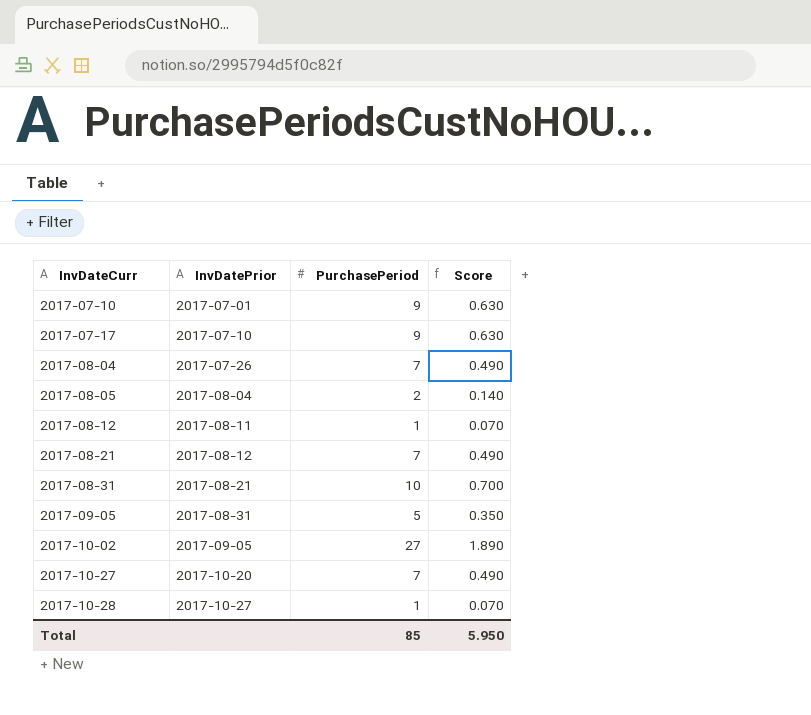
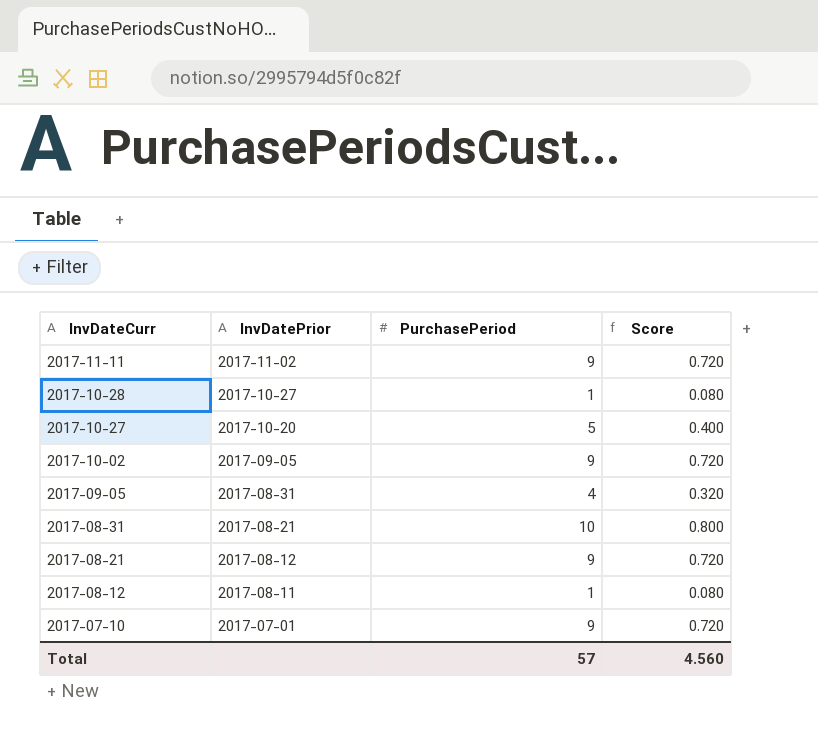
row order: InvDateCurr ascending -> InvDateCurr descending
column Score | formula: [PurchasePeriod] * 0.07 -> [PurchasePeriod] * 0.08
row 2017-07-17: 2017-07-10 | 9 | 0.630 -> none
row 2017-08-04: 2017-07-26 | 7 | 0.490 -> none
row 2017-08-05: 2017-08-04 | 2 | 0.140 -> none
row 2017-11-11: none -> 2017-11-02 | 9 | 0.720
2017-10-27 | PurchasePeriod: 7 -> 5
2017-10-02 | PurchasePeriod: 27 -> 9
2017-09-05 | PurchasePeriod: 5 -> 4
2017-08-21 | PurchasePeriod: 7 -> 9
Total | PurchasePeriod: 85 -> 57
Total | Score: 5.950 -> 4.560

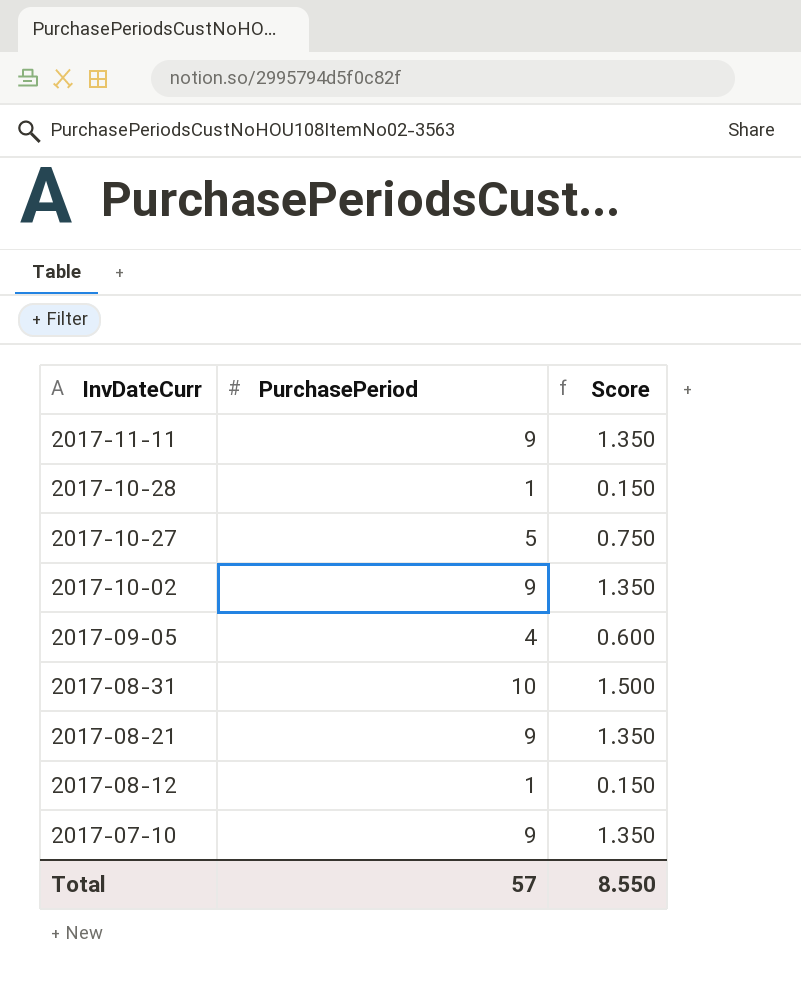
column InvDatePrior | position: 2 -> none
column Score | formula: [PurchasePeriod] * 0.08 -> [PurchasePeriod] * 0.15
Total | Score: 4.560 -> 8.550

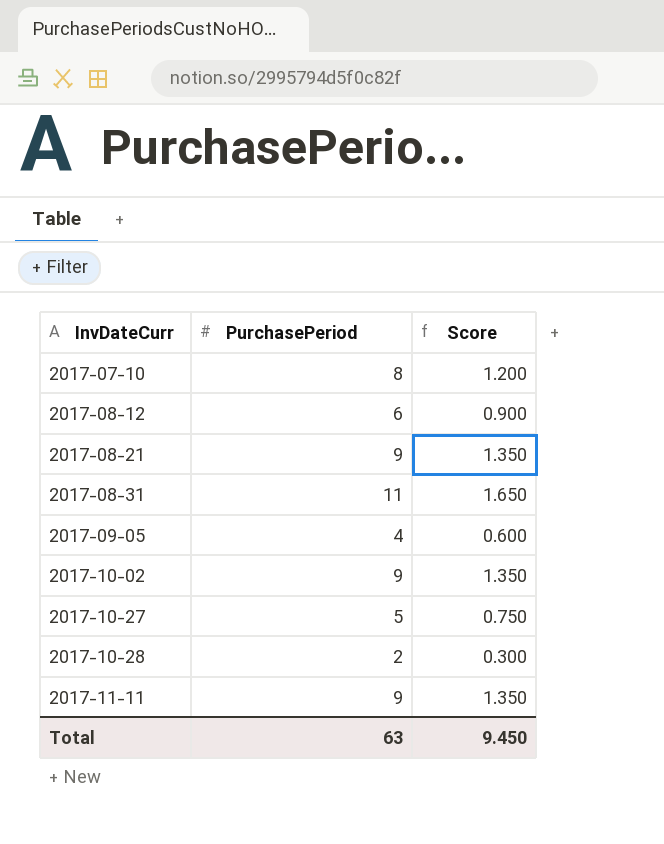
row order: InvDateCurr descending -> InvDateCurr ascending
2017-07-10 | PurchasePeriod: 9 -> 8
2017-07-10 | Score: 1.350 -> 1.200
2017-08-12 | PurchasePeriod: 1 -> 6
2017-08-12 | Score: 0.150 -> 0.900
2017-08-31 | PurchasePeriod: 10 -> 11
2017-08-31 | Score: 1.500 -> 1.650
2017-10-28 | PurchasePeriod: 1 -> 2
2017-10-28 | Score: 0.150 -> 0.300
Total | PurchasePeriod: 57 -> 63
Total | Score: 8.550 -> 9.450

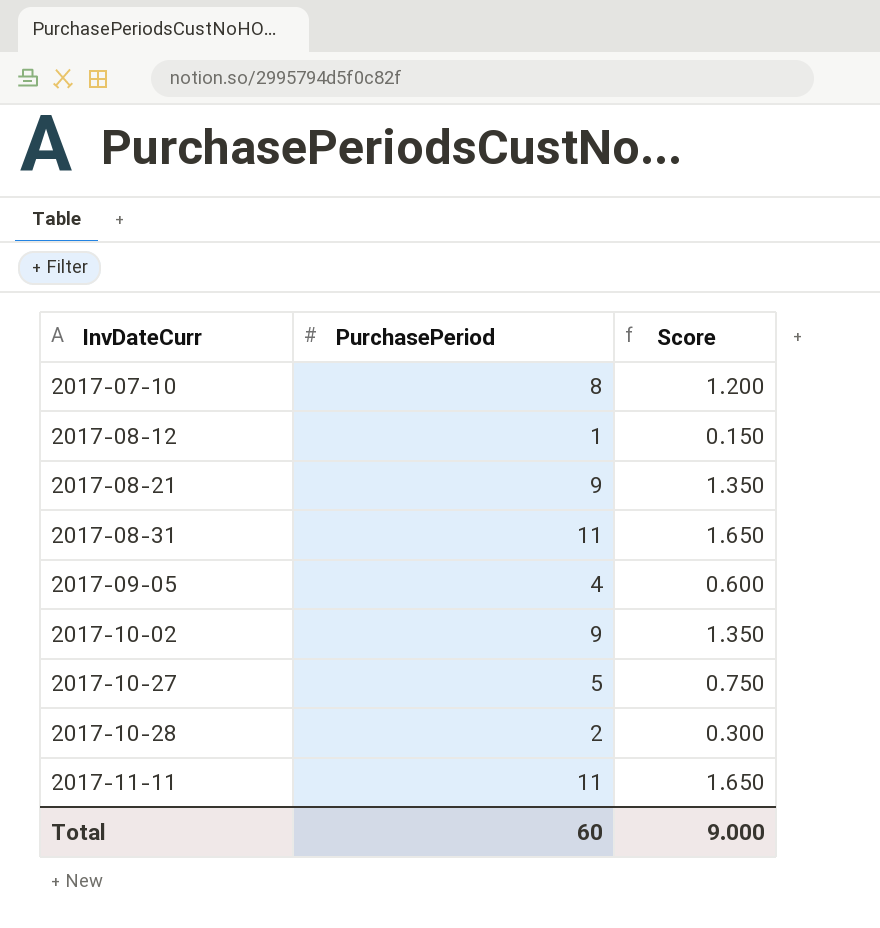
2017-08-12 | PurchasePeriod: 6 -> 1
2017-08-12 | Score: 0.900 -> 0.150
2017-11-11 | PurchasePeriod: 9 -> 11
2017-11-11 | Score: 1.350 -> 1.650
Total | PurchasePeriod: 63 -> 60
Total | Score: 9.450 -> 9.000

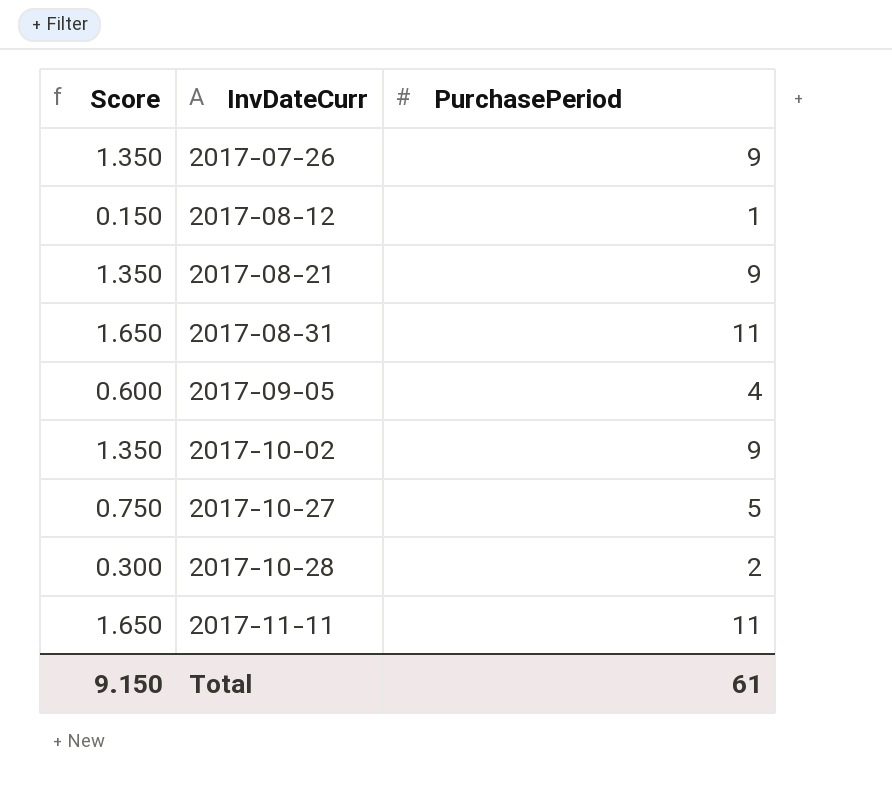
column Score | position: 3 -> 1
row 2017-07-10: 8 | 1.200 -> none
row 2017-07-26: none -> 1.350 | 9
Total | Score: 9.000 -> 9.150
Total | PurchasePeriod: 60 -> 61

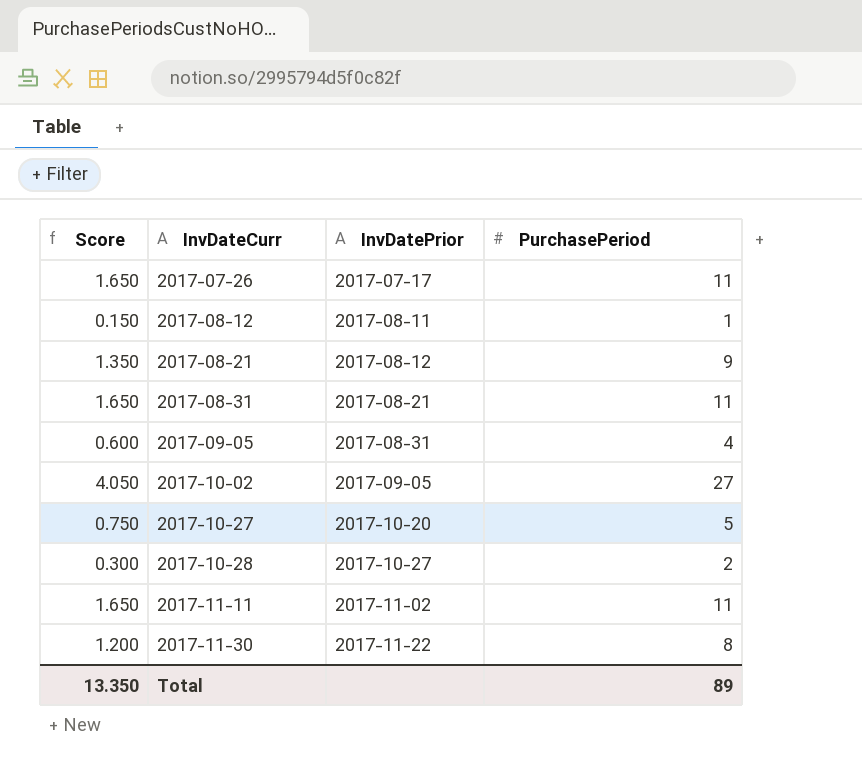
column InvDatePrior | position: none -> 3
2017-07-26 | Score: 1.350 -> 1.650
2017-07-26 | PurchasePeriod: 9 -> 11
2017-10-02 | Score: 1.350 -> 4.050
2017-10-02 | PurchasePeriod: 9 -> 27
row 2017-11-30: none -> 1.200 | 2017-11-22 | 8
Total | Score: 9.150 -> 13.350
Total | PurchasePeriod: 61 -> 89

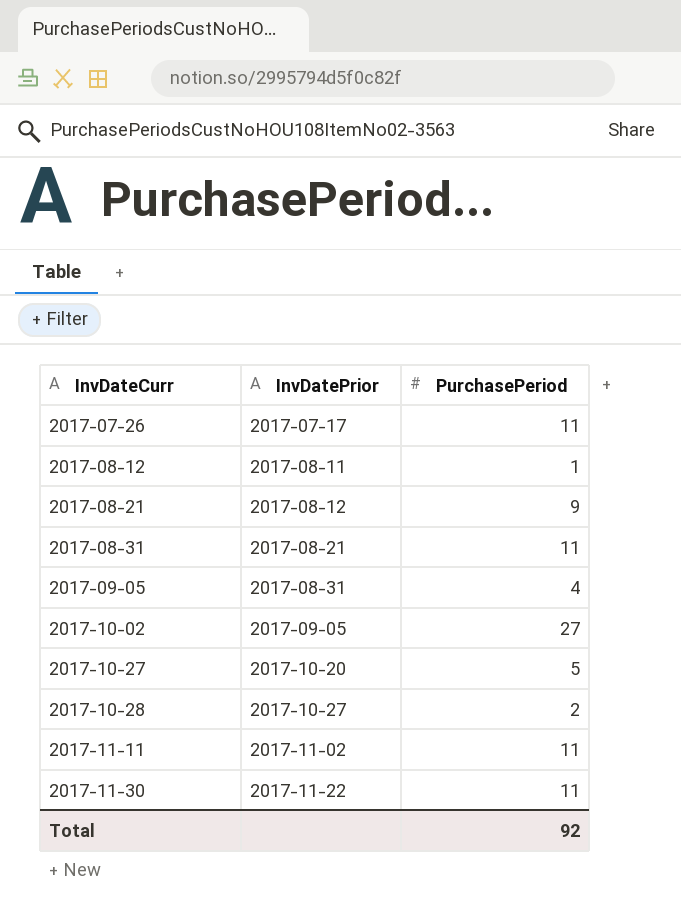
column Score | formula: [PurchasePeriod] * 0.15 -> none
2017-11-30 | PurchasePeriod: 8 -> 11
Total | PurchasePeriod: 89 -> 92

